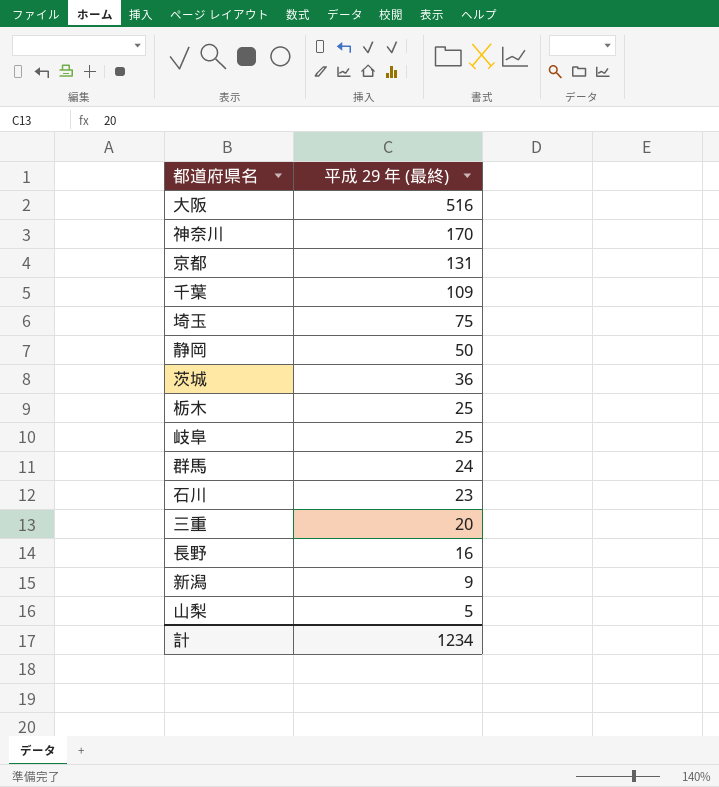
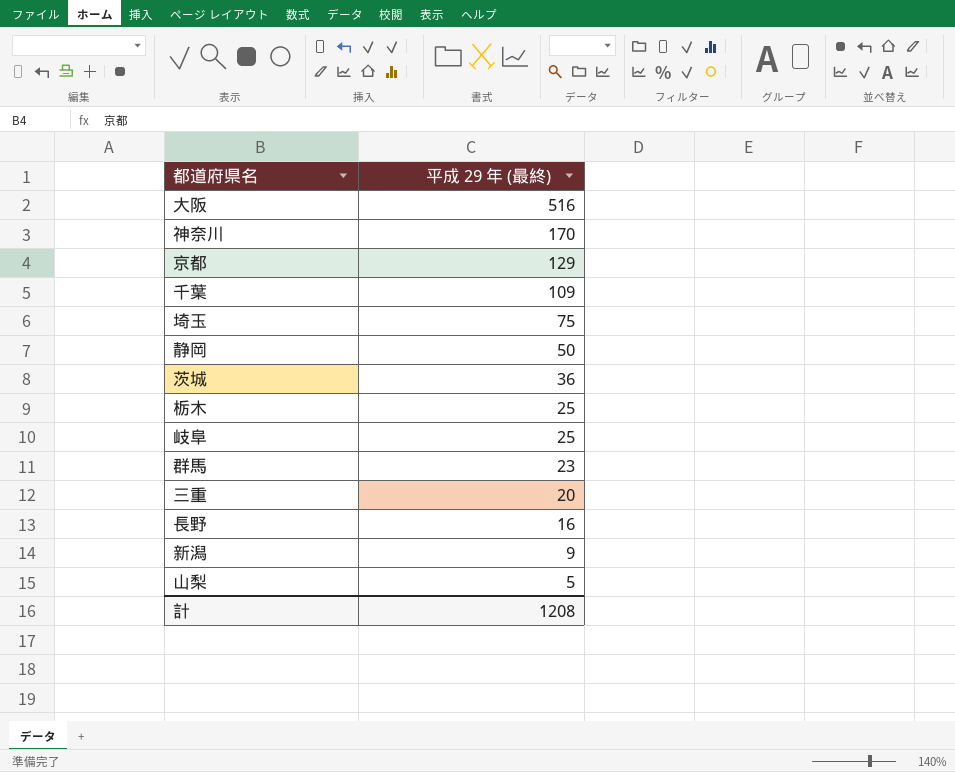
row 石川: 23 -> none
京都 | 平成 29 年 (最終): 131 -> 129
群馬 | 平成 29 年 (最終): 24 -> 23
計 | 平成 29 年 (最終): 1234 -> 1208

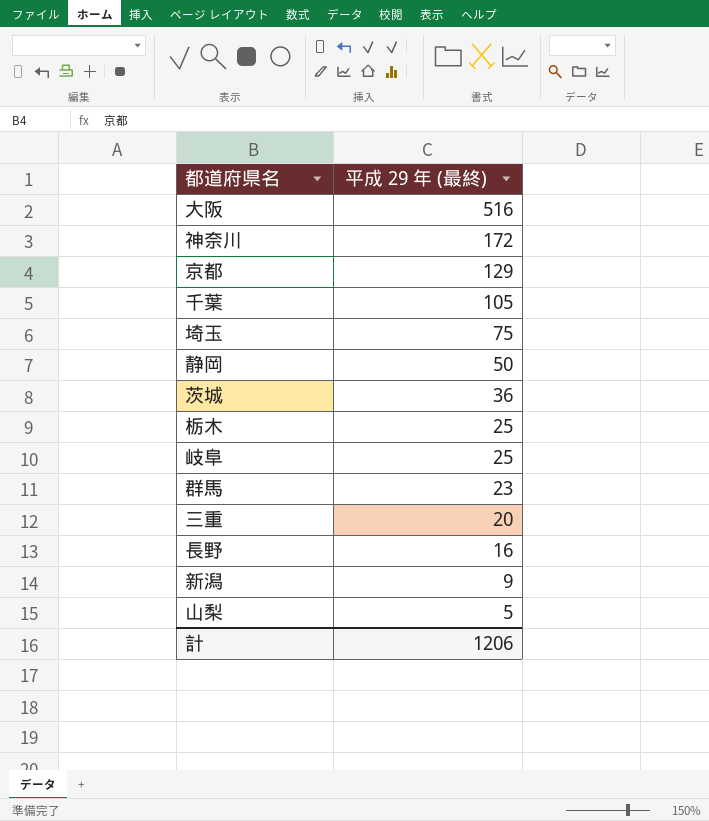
神奈川 | 平成 29 年 (最終): 170 -> 172
千葉 | 平成 29 年 (最終): 109 -> 105
計 | 平成 29 年 (最終): 1208 -> 1206

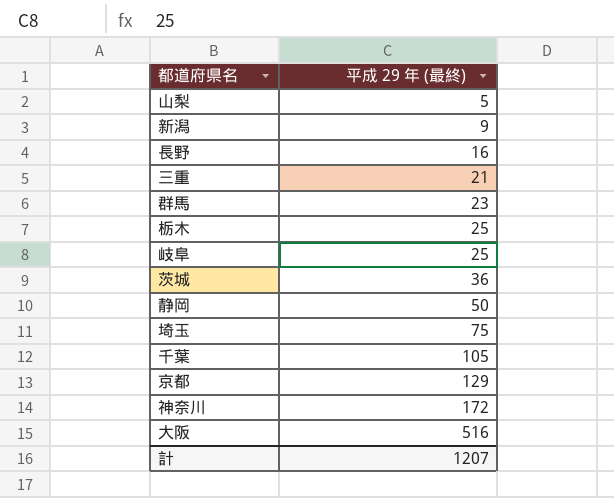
row order: 平成 29 年 (最終) descending -> 平成 29 年 (最終) ascending
三重 | 平成 29 年 (最終): 20 -> 21
計 | 平成 29 年 (最終): 1206 -> 1207

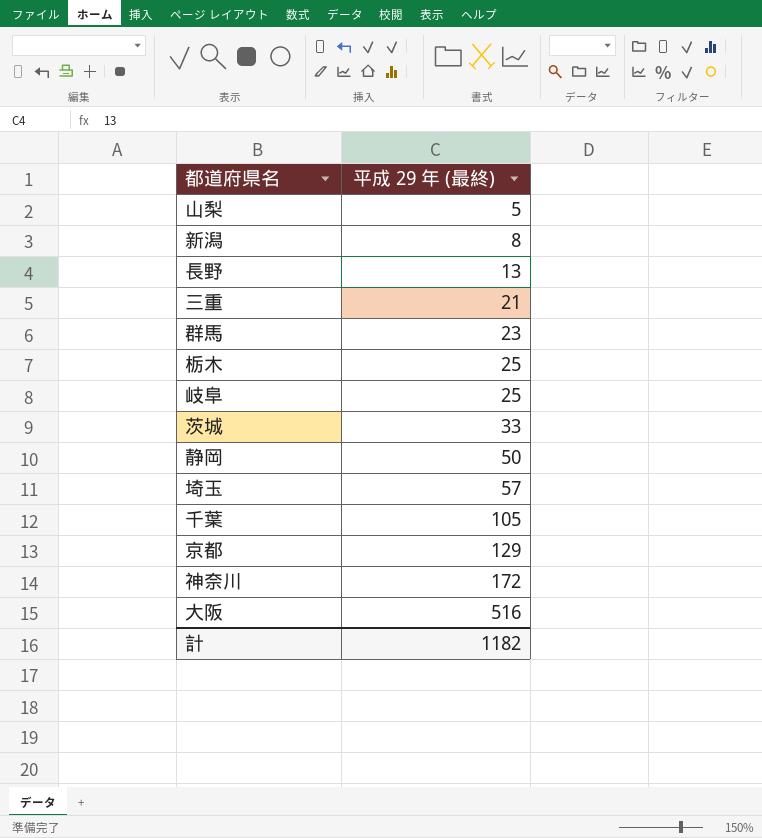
新潟 | 平成 29 年 (最終): 9 -> 8
長野 | 平成 29 年 (最終): 16 -> 13
茨城 | 平成 29 年 (最終): 36 -> 33
埼玉 | 平成 29 年 (最終): 75 -> 57
計 | 平成 29 年 (最終): 1207 -> 1182

